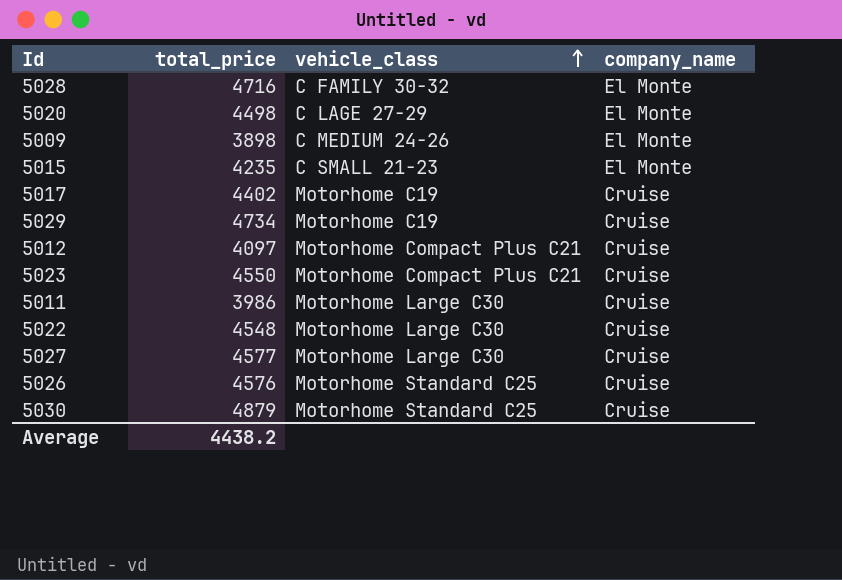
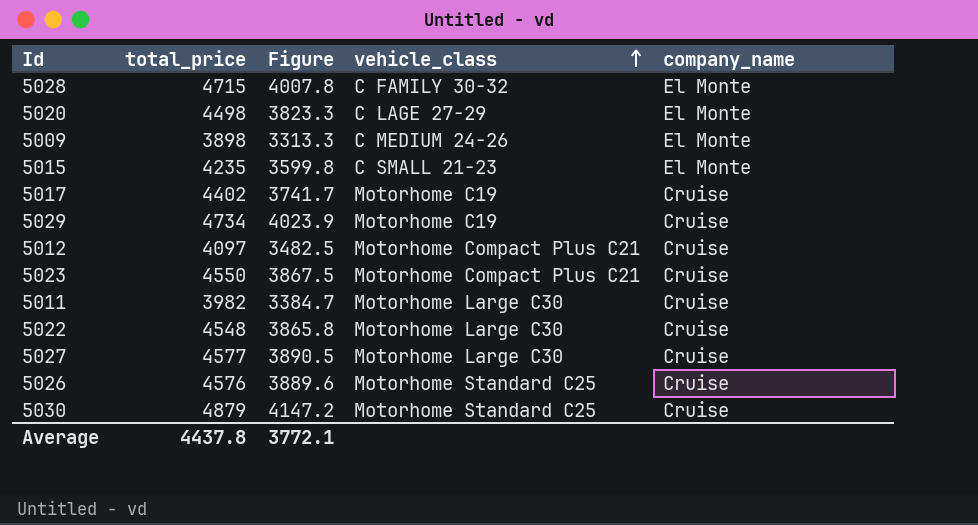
column Figure | formula: none -> [total_price] * 0.85
5028 | total_price: 4716 -> 4715
5011 | total_price: 3986 -> 3982
Average | total_price: 4438.2 -> 4437.8

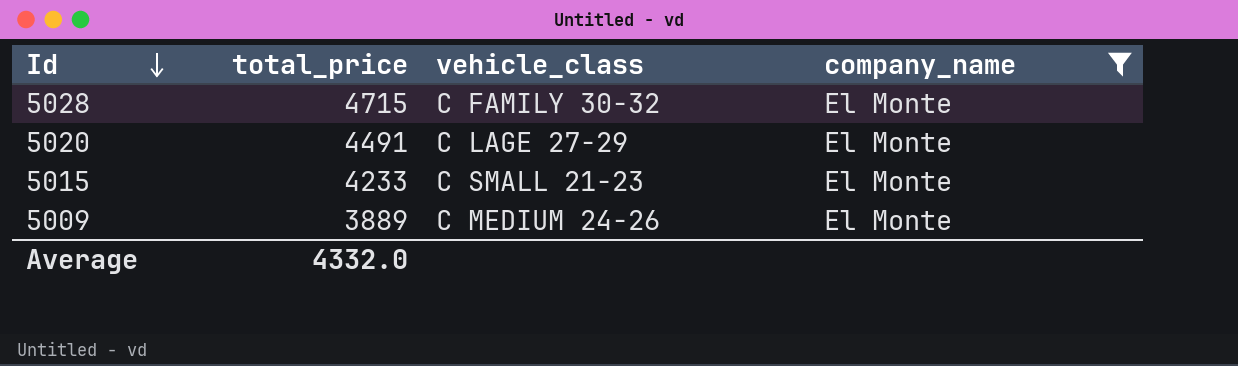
filter: none -> company_name = El Monte
row order: vehicle_class ascending -> Id descending
column Figure | formula: [total_price] * 0.85 -> none
5020 | total_price: 4498 -> 4491
5015 | total_price: 4235 -> 4233
5009 | total_price: 3898 -> 3889
Average | total_price: 4437.8 -> 4332.0

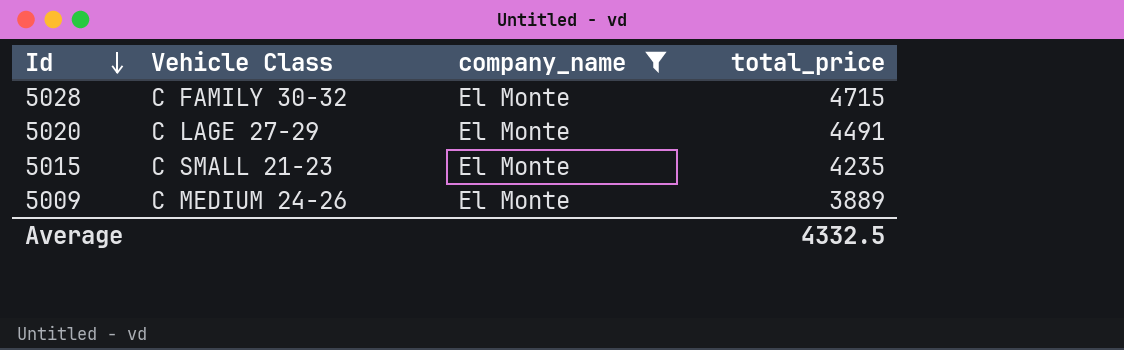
column name: vehicle_class -> Vehicle Class
column total_price | position: 2 -> 4
5015 | total_price: 4233 -> 4235
Average | total_price: 4332.0 -> 4332.5

